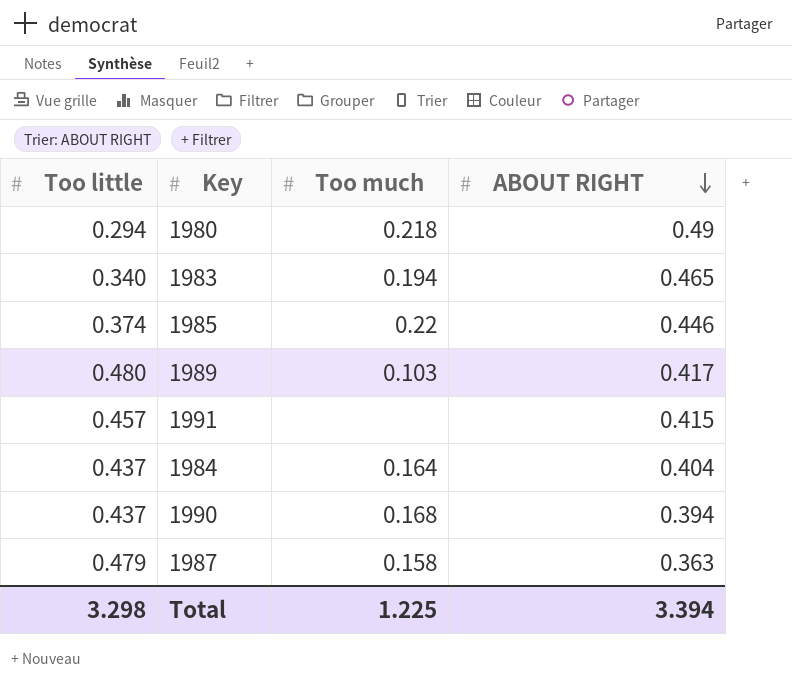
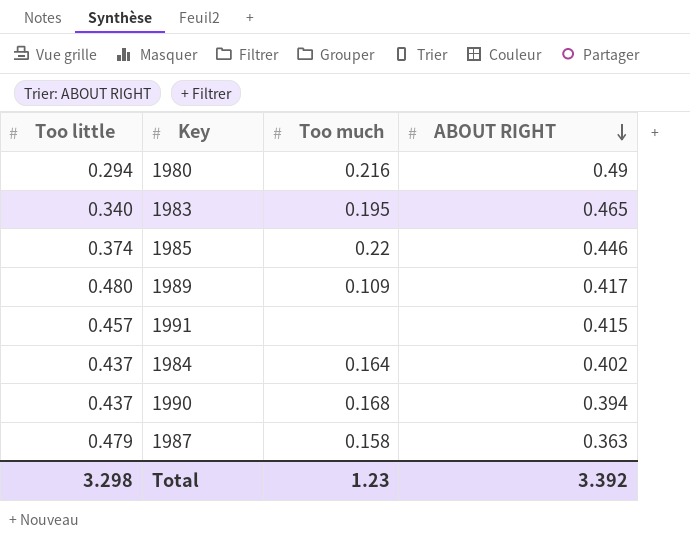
1980 | Too much: 0.218 -> 0.216
1983 | Too much: 0.194 -> 0.195
1989 | Too much: 0.103 -> 0.109
1984 | ABOUT RIGHT: 0.404 -> 0.402
Total | Too much: 1.225 -> 1.23
Total | ABOUT RIGHT: 3.394 -> 3.392

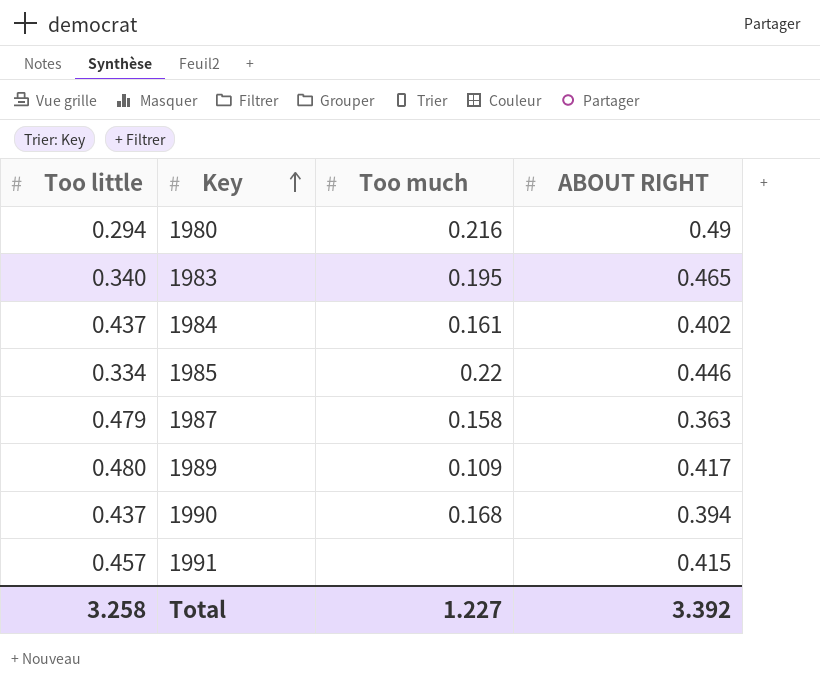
row order: ABOUT RIGHT descending -> Key ascending
1984 | Too much: 0.164 -> 0.161
1985 | Too little: 0.374 -> 0.334
Total | Too little: 3.298 -> 3.258
Total | Too much: 1.23 -> 1.227

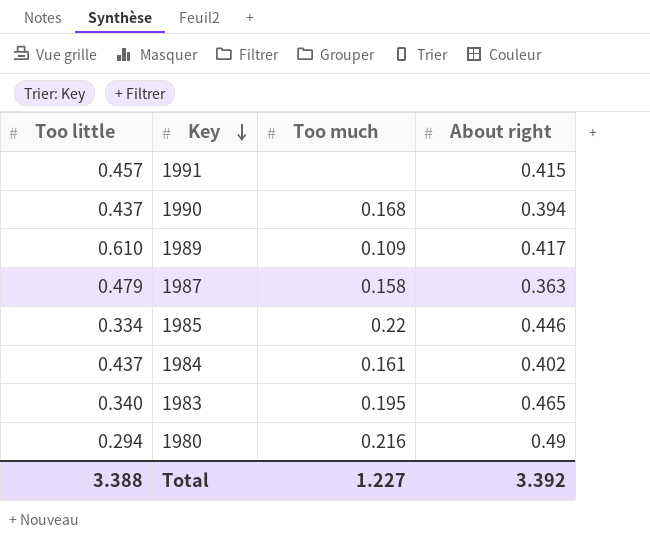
row order: Key ascending -> Key descending
column name: ABOUT RIGHT -> About right
1989 | Too little: 0.480 -> 0.610
Total | Too little: 3.258 -> 3.388

